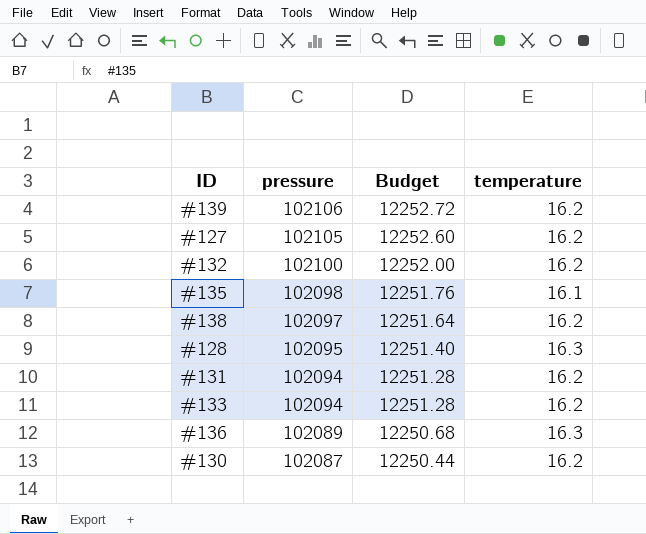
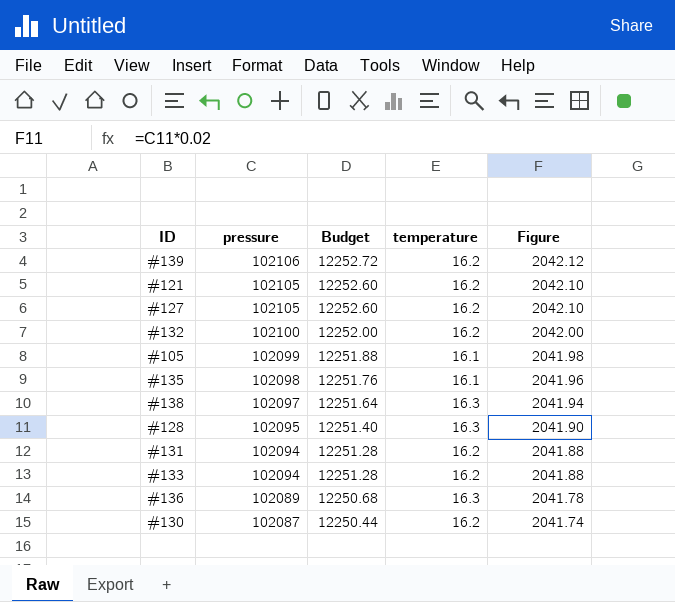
column Figure | formula: none -> [pressure] * 0.02
row #121: none -> 102105 | 12252.60 | 16.2 | 2042.10
row #105: none -> 102099 | 12251.88 | 16.1 | 2041.98
#138 | temperature: 16.2 -> 16.3

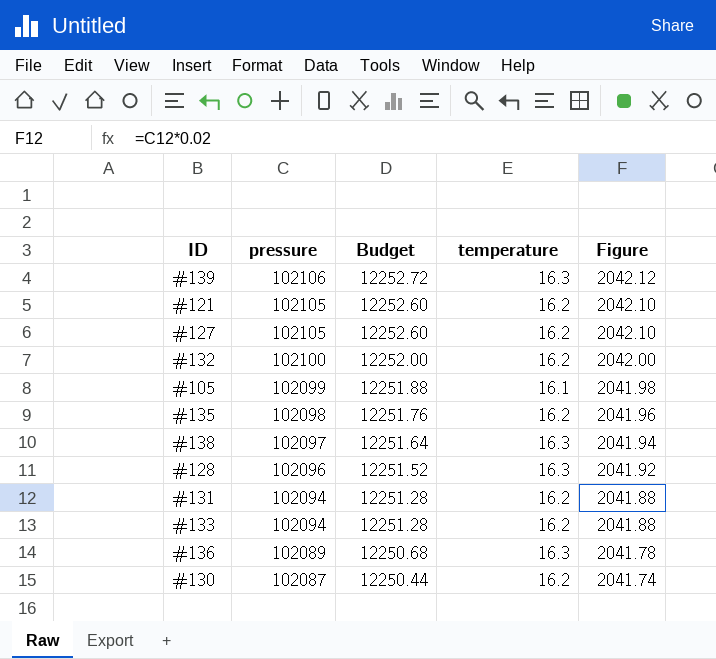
#139 | temperature: 16.2 -> 16.3
#135 | temperature: 16.1 -> 16.2
#128 | pressure: 102095 -> 102096
#128 | Budget: 12251.40 -> 12251.52
#128 | Figure: 2041.90 -> 2041.92

